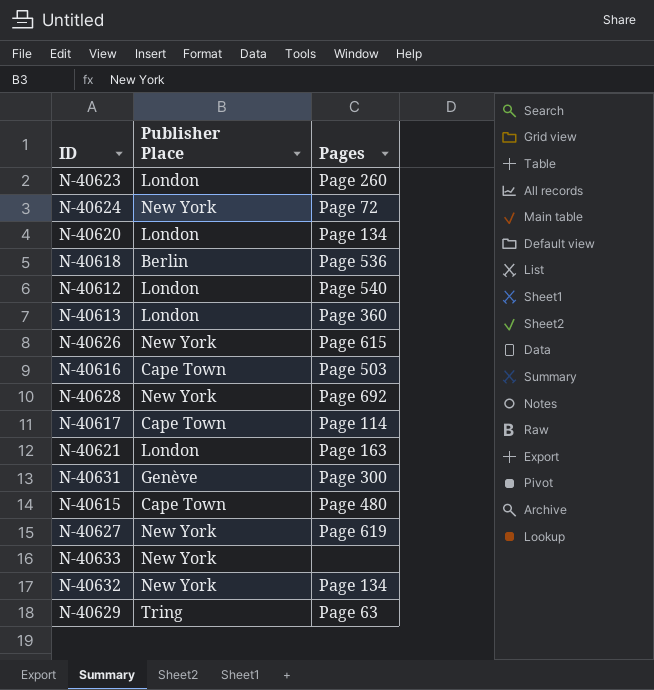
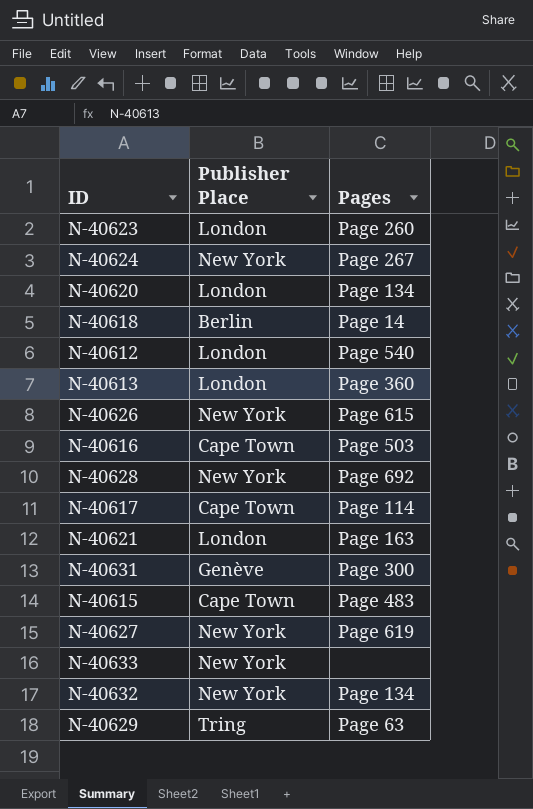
N-40624 | Pages: Page 72 -> Page 267
N-40618 | Pages: Page 536 -> Page 14
N-40615 | Pages: Page 480 -> Page 483

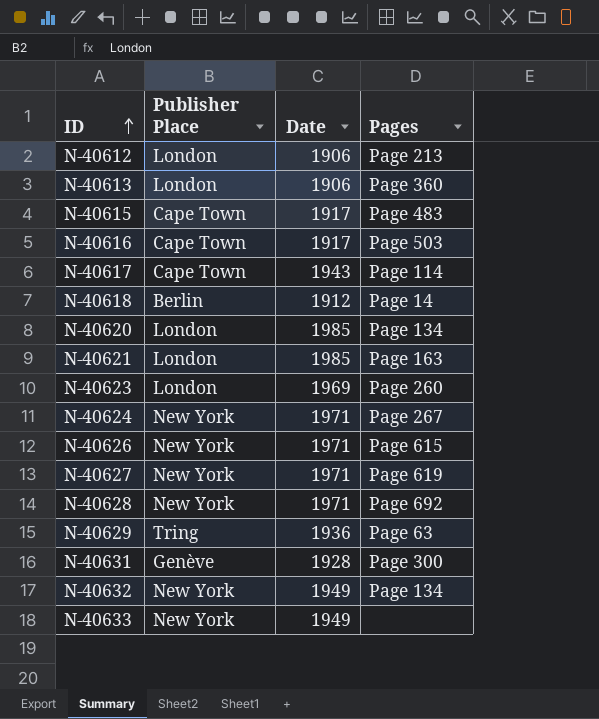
row order: none -> ID ascending
column Date | position: none -> 3
N-40612 | Pages: Page 540 -> Page 213

